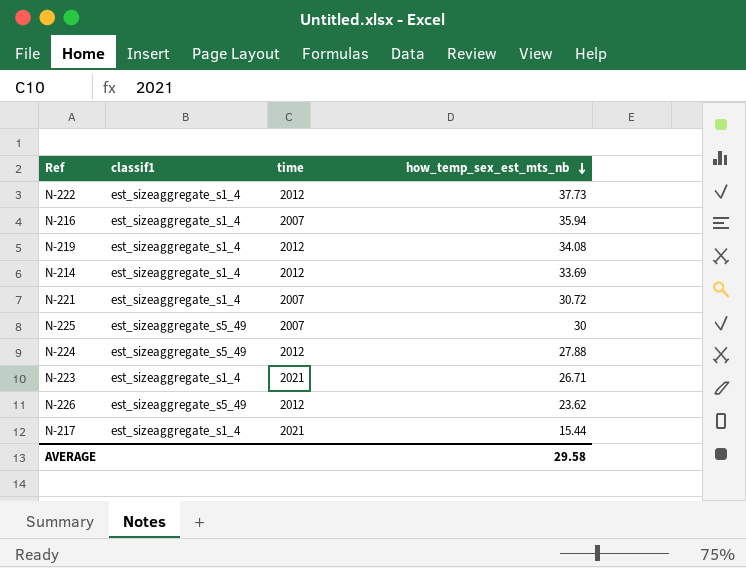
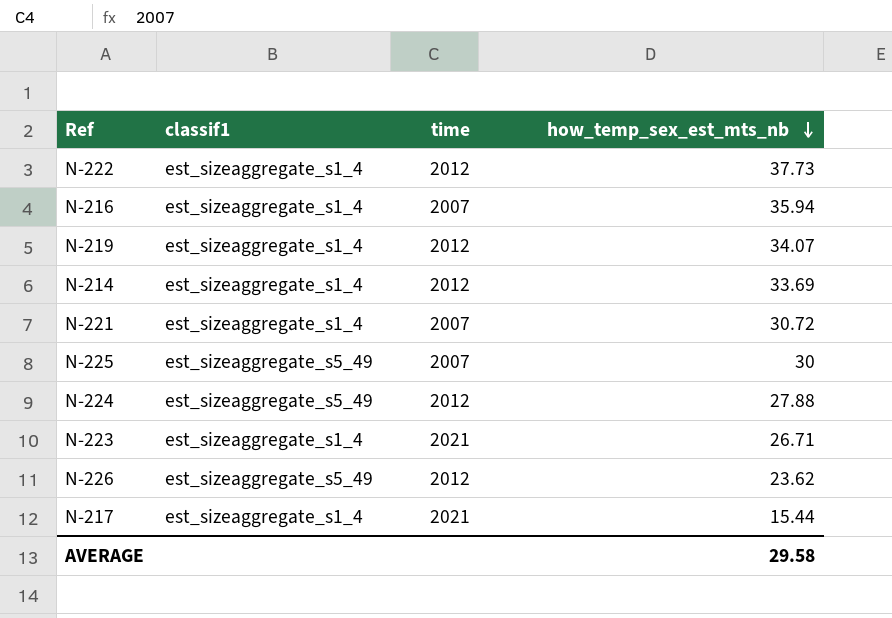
N-219 | how_temp_sex_est_mts_nb: 34.08 -> 34.07

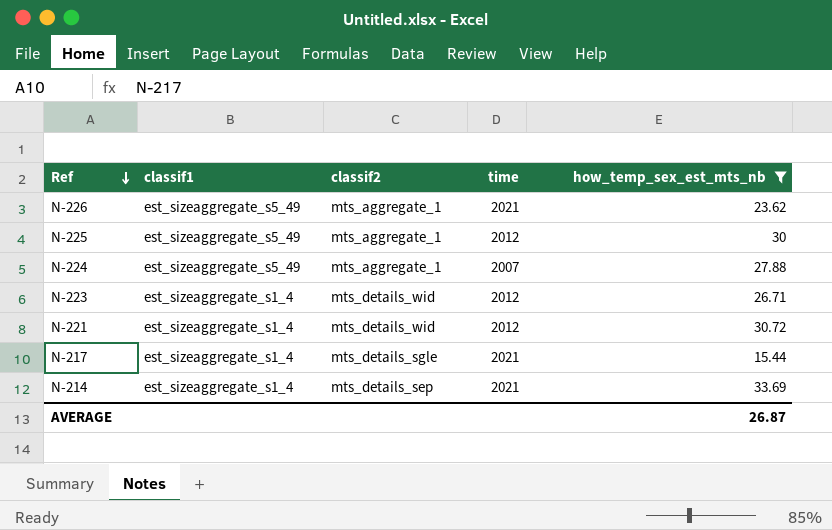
filter: none -> how_temp_sex_est_mts_nb <= 33.69
row order: how_temp_sex_est_mts_nb descending -> Ref descending
column classif2 | position: none -> 3
N-226 | time: 2012 -> 2021
N-225 | time: 2007 -> 2012
N-224 | time: 2012 -> 2007
N-223 | time: 2021 -> 2012
N-221 | time: 2007 -> 2012
N-214 | time: 2012 -> 2021
AVERAGE | how_temp_sex_est_mts_nb: 29.58 -> 26.87

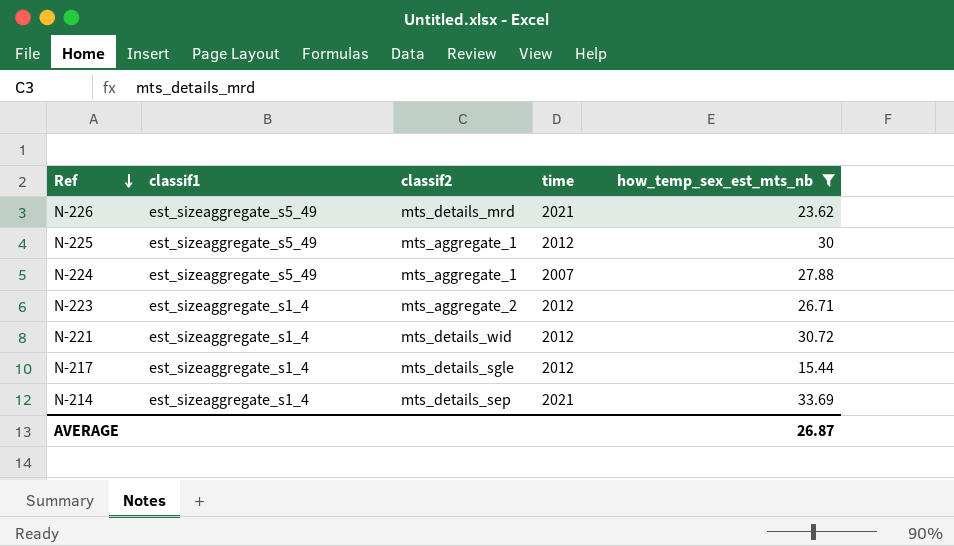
N-226 | classif2: mts_aggregate_1 -> mts_details_mrd
N-223 | classif2: mts_details_wid -> mts_aggregate_2
N-217 | time: 2021 -> 2012

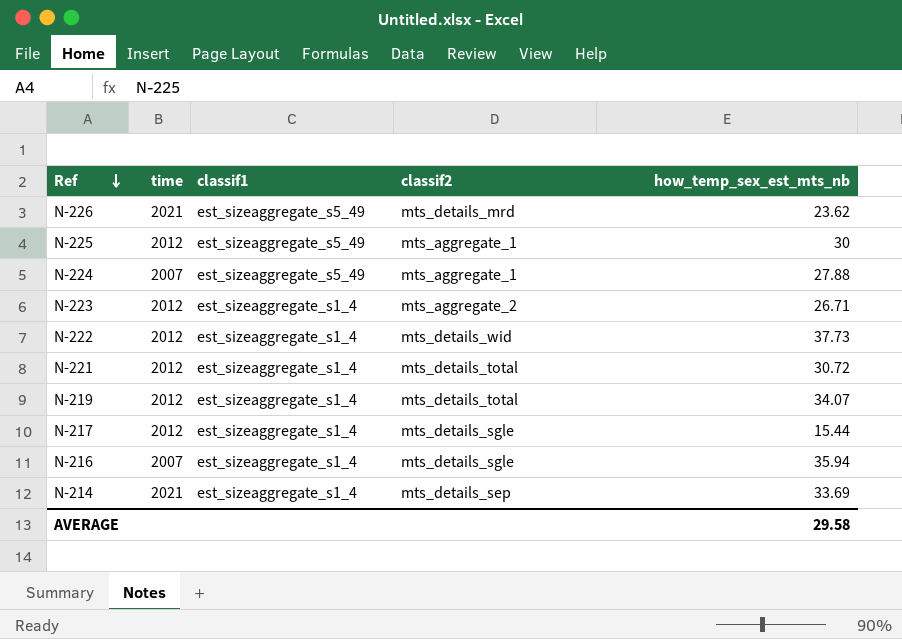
filter: how_temp_sex_est_mts_nb <= 33.69 -> none
column time | position: 4 -> 2
N-221 | classif2: mts_details_wid -> mts_details_total
AVERAGE | how_temp_sex_est_mts_nb: 26.87 -> 29.58

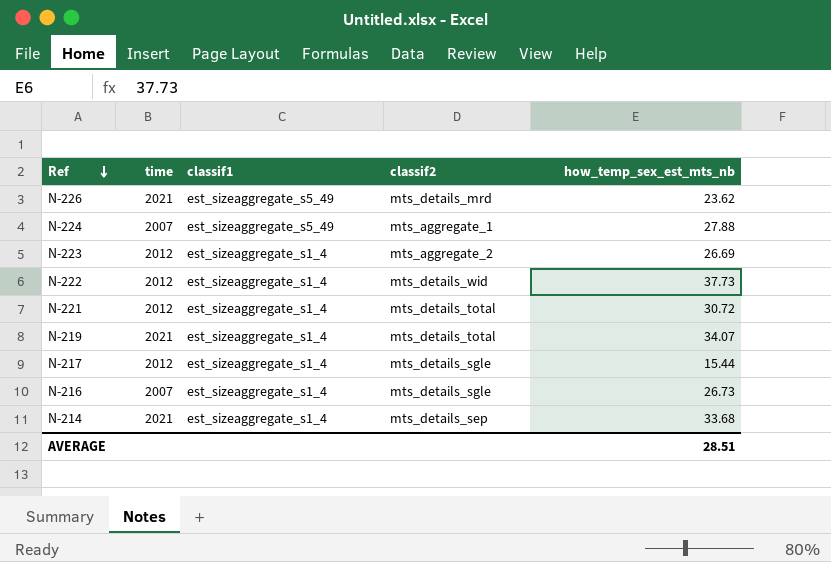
row N-225: 2012 | est_sizeaggregate_s5_49 | mts_aggregate_1 | 30 -> none
N-223 | how_temp_sex_est_mts_nb: 26.71 -> 26.69
N-219 | time: 2012 -> 2021
N-216 | how_temp_sex_est_mts_nb: 35.94 -> 26.73
N-214 | how_temp_sex_est_mts_nb: 33.69 -> 33.68
AVERAGE | how_temp_sex_est_mts_nb: 29.58 -> 28.51

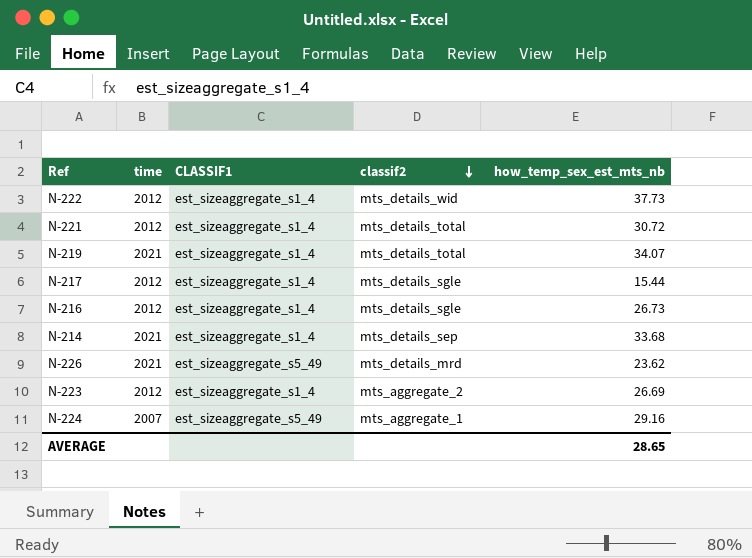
row order: Ref descending -> classif2 descending
column name: classif1 -> CLASSIF1
N-216 | time: 2007 -> 2012
N-224 | how_temp_sex_est_mts_nb: 27.88 -> 29.16
AVERAGE | how_temp_sex_est_mts_nb: 28.51 -> 28.65

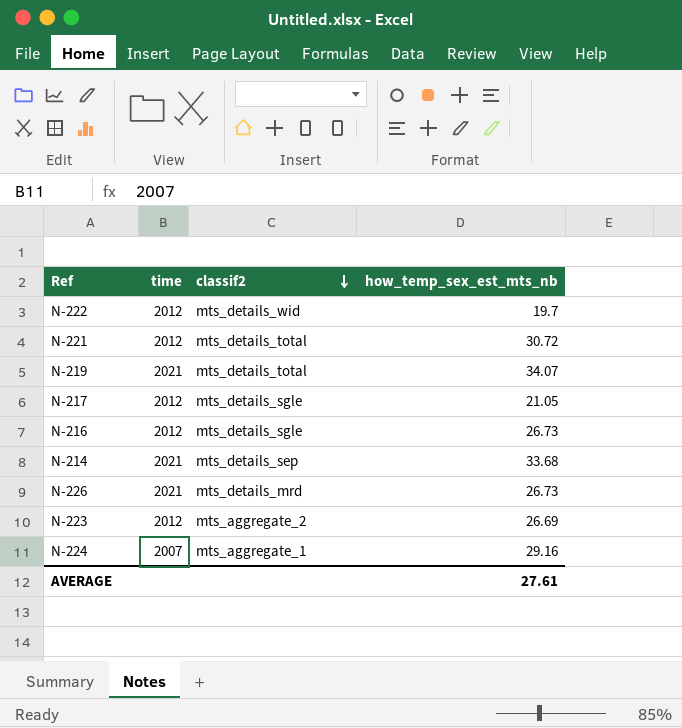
column CLASSIF1 | position: 3 -> none
N-222 | how_temp_sex_est_mts_nb: 37.73 -> 19.7
N-217 | how_temp_sex_est_mts_nb: 15.44 -> 21.05
N-226 | how_temp_sex_est_mts_nb: 23.62 -> 26.73
AVERAGE | how_temp_sex_est_mts_nb: 28.65 -> 27.61

